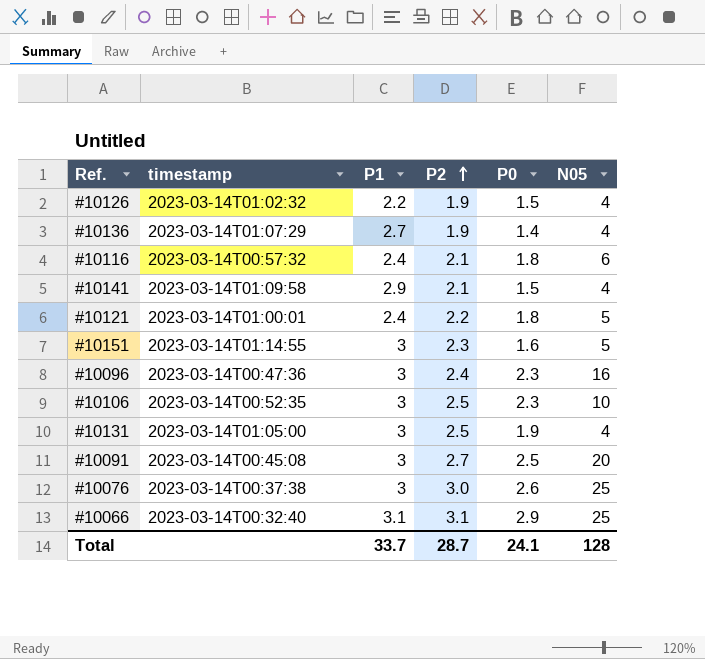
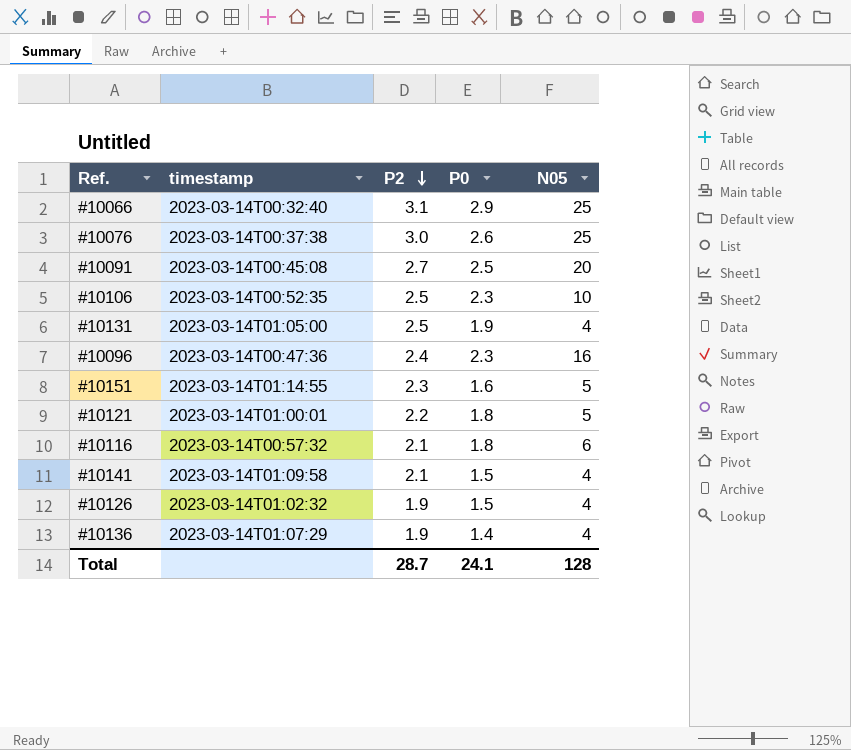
row order: P2 ascending -> P2 descending
column P1 | position: 3 -> none

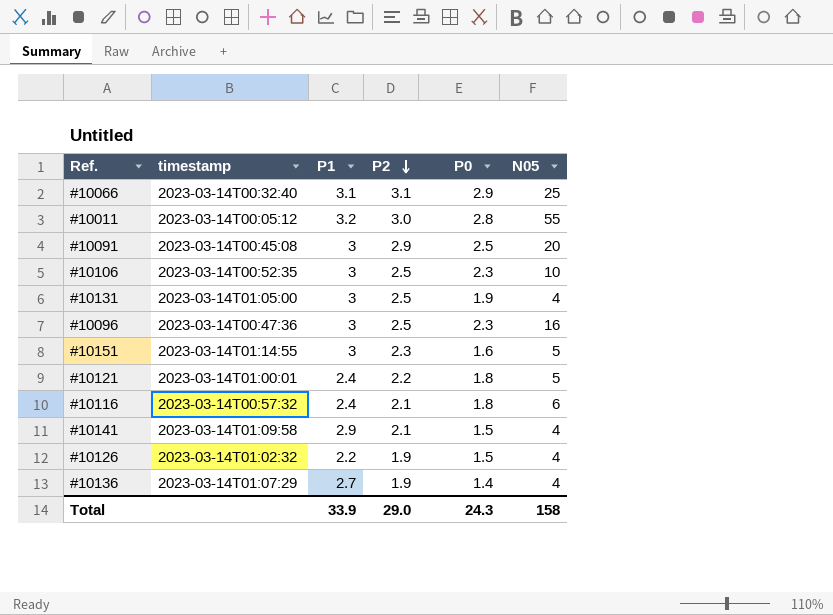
column P1 | position: none -> 3
row #10076: 2023-03-14T00:37:38 | 3.0 | 2.6 | 25 -> none
row #10011: none -> 2023-03-14T00:05:12 | 3.2 | 3.0 | 2.8 | 55
#10091 | P2: 2.7 -> 2.9
#10096 | P2: 2.4 -> 2.5
Total | P2: 28.7 -> 29.0
Total | P0: 24.1 -> 24.3
Total | N05: 128 -> 158

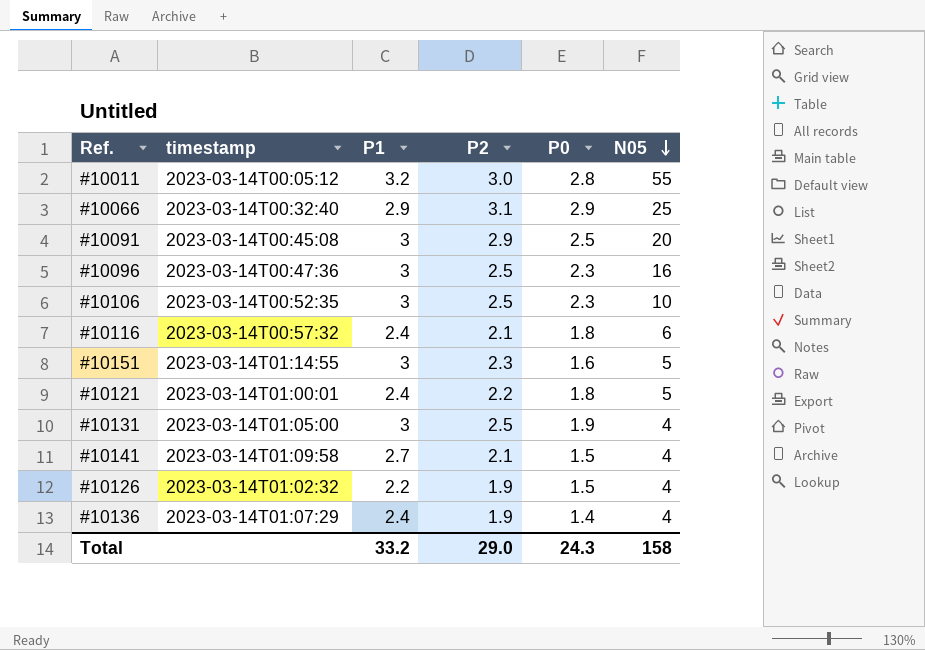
row order: P2 descending -> N05 descending
#10066 | P1: 3.1 -> 2.9
#10141 | P1: 2.9 -> 2.7
#10136 | P1: 2.7 -> 2.4
Total | P1: 33.9 -> 33.2

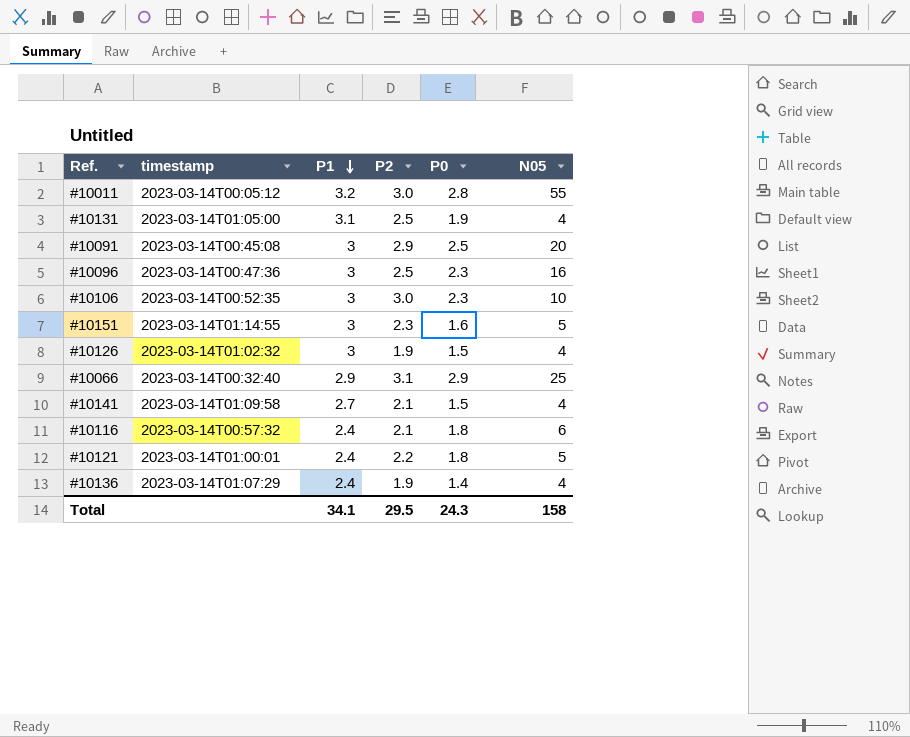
row order: N05 descending -> P1 descending
#10131 | P1: 3 -> 3.1
#10106 | P2: 2.5 -> 3.0
#10126 | P1: 2.2 -> 3
Total | P1: 33.2 -> 34.1
Total | P2: 29.0 -> 29.5

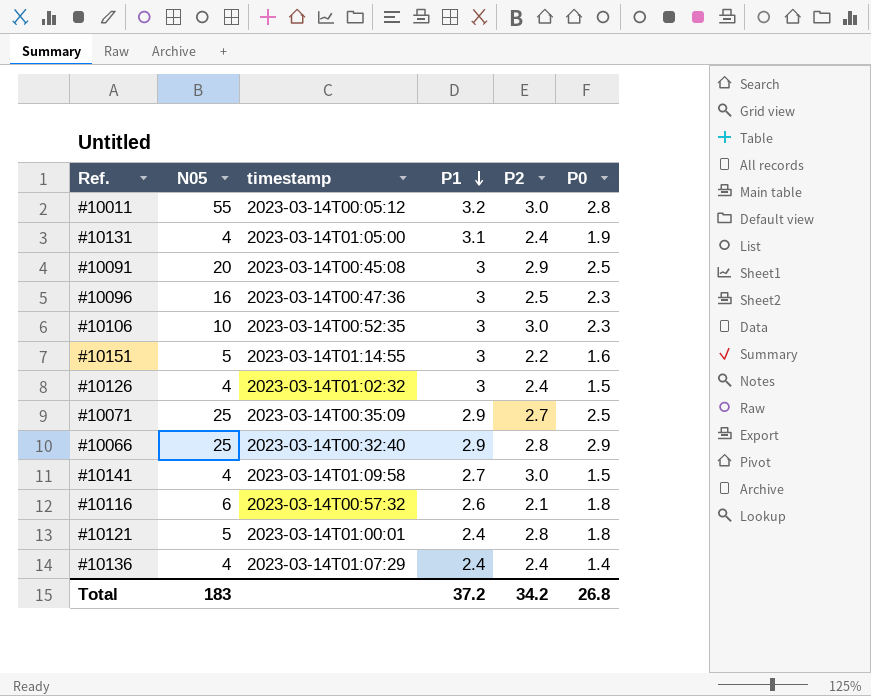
column N05 | position: 6 -> 2
#10131 | P2: 2.5 -> 2.4
#10151 | P2: 2.3 -> 2.2
#10126 | P2: 1.9 -> 2.4
row #10071: none -> 25 | 2023-03-14T00:35:09 | 2.9 | 2.7 | 2.5
#10066 | P2: 3.1 -> 2.8
#10141 | P2: 2.1 -> 3.0
#10116 | P1: 2.4 -> 2.6
#10121 | P2: 2.2 -> 2.8
#10136 | P2: 1.9 -> 2.4
Total | N05: 158 -> 183
Total | P1: 34.1 -> 37.2
Total | P2: 29.5 -> 34.2
Total | P0: 24.3 -> 26.8

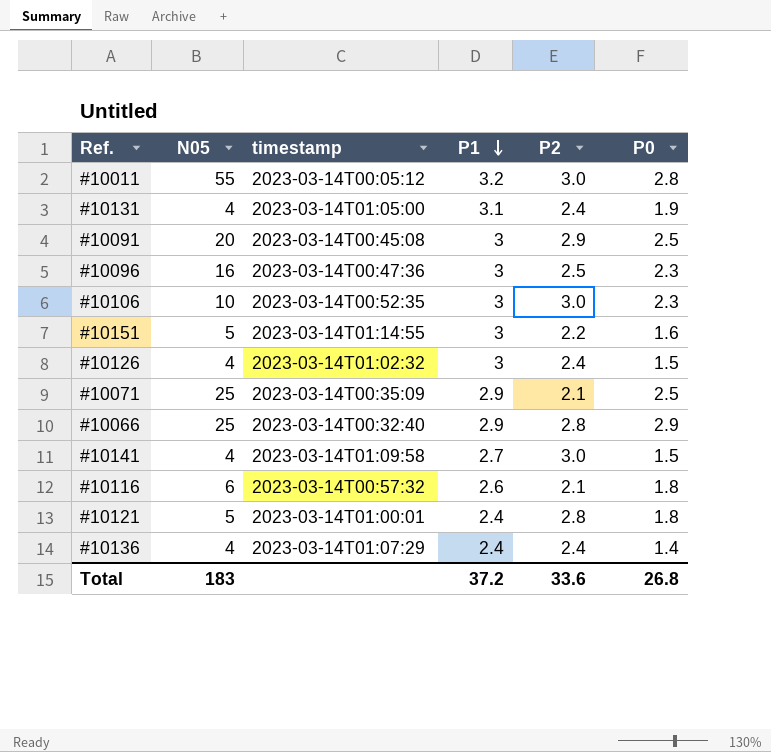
#10071 | P2: 2.7 -> 2.1
Total | P2: 34.2 -> 33.6

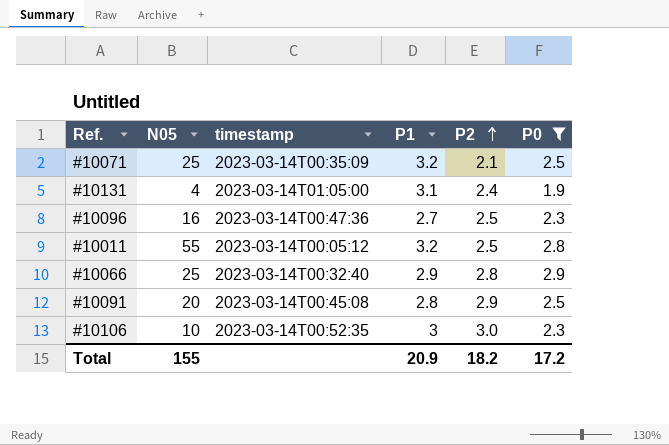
filter: none -> P0 >= 1.9
row order: P1 descending -> P2 ascending
#10071 | P1: 2.9 -> 3.2
#10096 | P1: 3 -> 2.7
#10011 | P2: 3.0 -> 2.5
#10091 | P1: 3 -> 2.8
Total | N05: 183 -> 155
Total | P1: 37.2 -> 20.9
Total | P2: 33.6 -> 18.2
Total | P0: 26.8 -> 17.2

